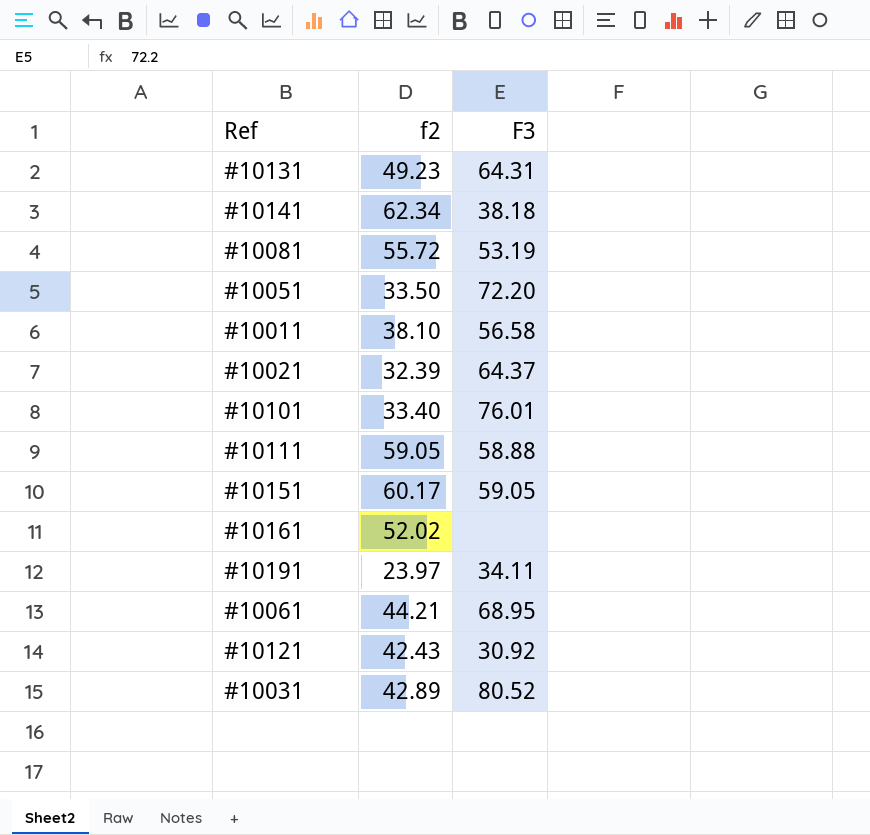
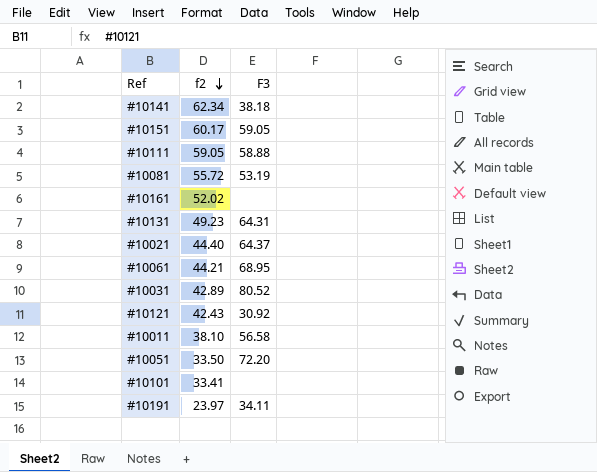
row order: none -> f2 descending
#10021 | f2: 32.39 -> 44.40
#10101 | f2: 33.40 -> 33.41
#10101 | F3: 76.01 -> none

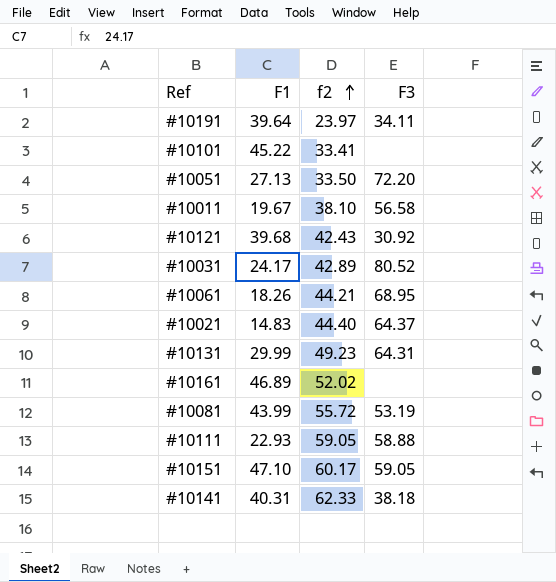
row order: f2 descending -> f2 ascending
column F1 | position: none -> 2
#10141 | f2: 62.34 -> 62.33

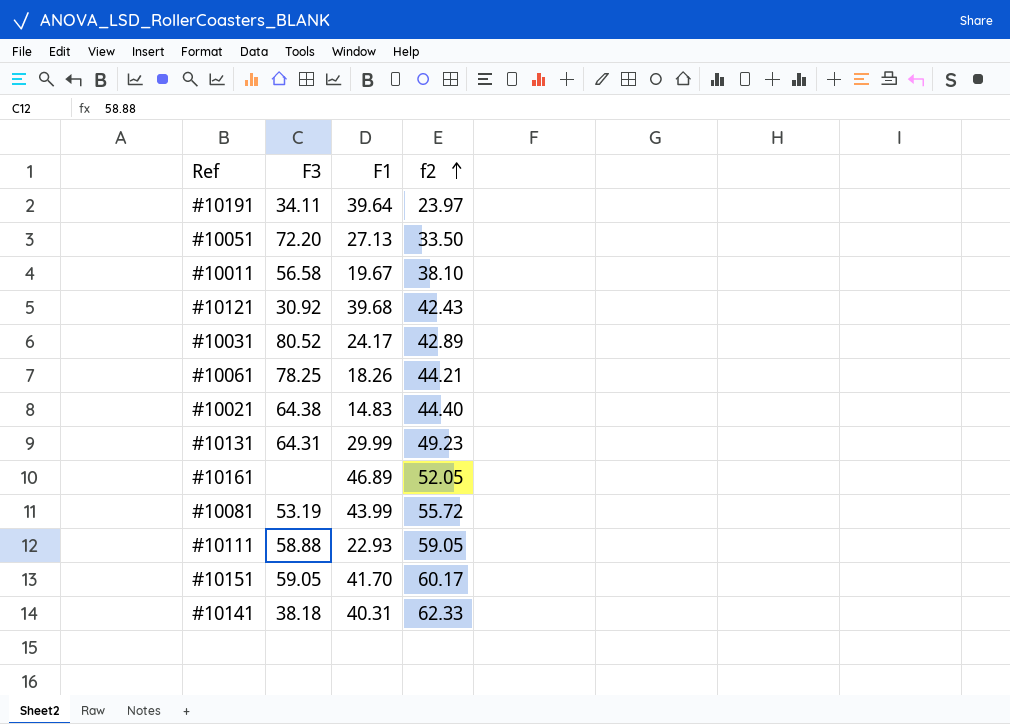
column F3 | position: 4 -> 2
row #10101: 45.22 | 33.41 | none -> none
#10061 | F3: 68.95 -> 78.25
#10021 | F3: 64.37 -> 64.38
#10161 | f2: 52.02 -> 52.05
#10151 | F1: 47.10 -> 41.70

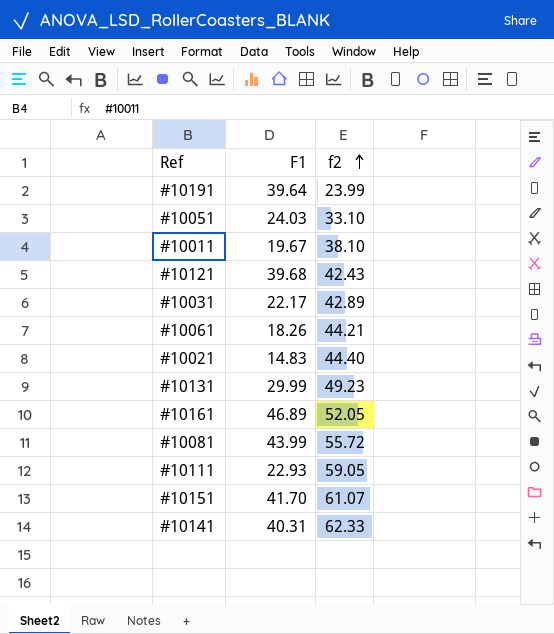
column F3 | position: 2 -> none
#10191 | f2: 23.97 -> 23.99
#10051 | F1: 27.13 -> 24.03
#10051 | f2: 33.50 -> 33.10
#10031 | F1: 24.17 -> 22.17
#10151 | f2: 60.17 -> 61.07

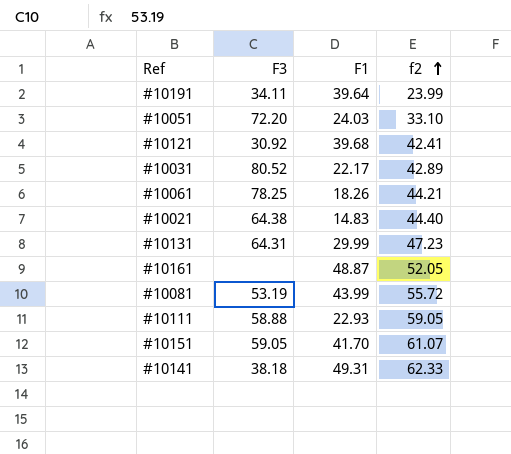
column F3 | position: none -> 2
row #10011: 19.67 | 38.10 -> none
#10121 | f2: 42.43 -> 42.41
#10131 | f2: 49.23 -> 47.23
#10161 | F1: 46.89 -> 48.87
#10141 | F1: 40.31 -> 49.31

